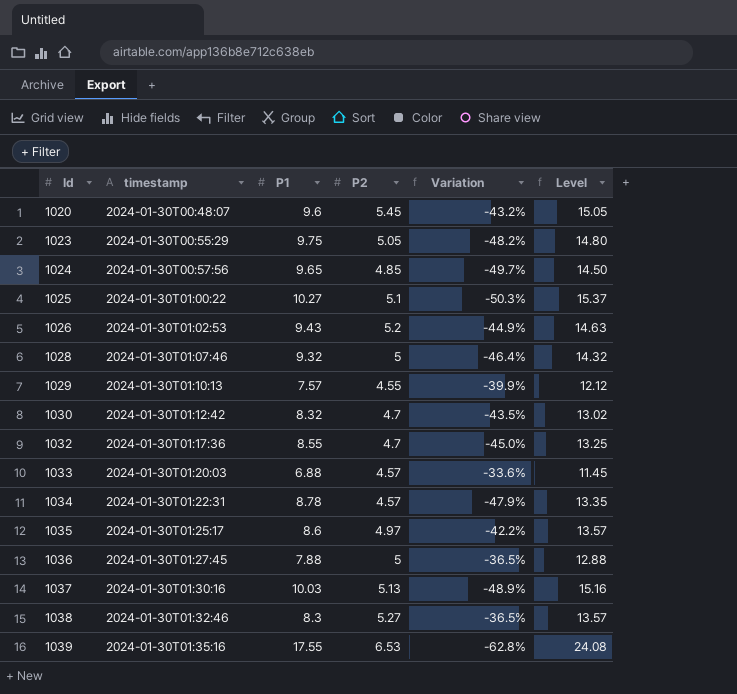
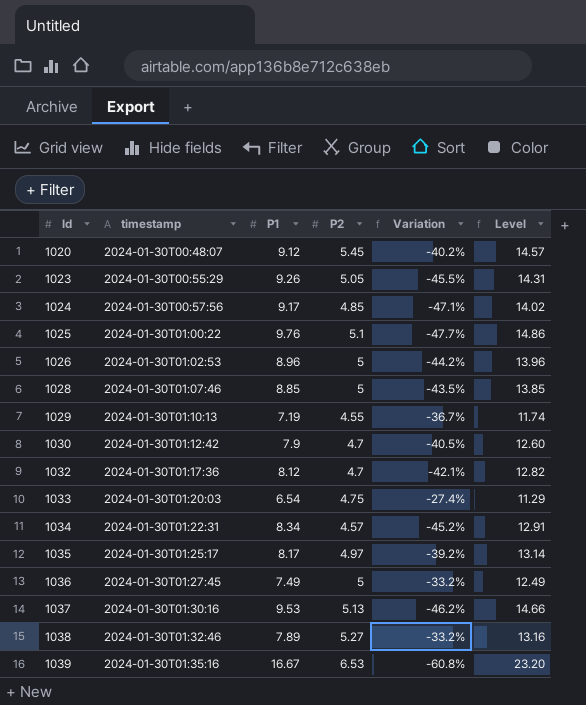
1020 | P1: 9.6 -> 9.12
1020 | Variation: -43.2% -> -40.2%
1020 | Level: 15.05 -> 14.57
1023 | P1: 9.75 -> 9.26
1023 | Variation: -48.2% -> -45.5%
1023 | Level: 14.80 -> 14.31
1024 | P1: 9.65 -> 9.17
1024 | Variation: -49.7% -> -47.1%
1024 | Level: 14.50 -> 14.02
1025 | P1: 10.27 -> 9.76
1025 | Variation: -50.3% -> -47.7%
1025 | Level: 15.37 -> 14.86
1026 | P1: 9.43 -> 8.96
1026 | P2: 5.2 -> 5
1026 | Variation: -44.9% -> -44.2%
1026 | Level: 14.63 -> 13.96
1028 | P1: 9.32 -> 8.85
1028 | Variation: -46.4% -> -43.5%
1028 | Level: 14.32 -> 13.85
1029 | P1: 7.57 -> 7.19
1029 | Variation: -39.9% -> -36.7%
1029 | Level: 12.12 -> 11.74
1030 | P1: 8.32 -> 7.9
1030 | Variation: -43.5% -> -40.5%
1030 | Level: 13.02 -> 12.60
1032 | P1: 8.55 -> 8.12
1032 | Variation: -45.0% -> -42.1%
1032 | Level: 13.25 -> 12.82
1033 | P1: 6.88 -> 6.54
1033 | P2: 4.57 -> 4.75
1033 | Variation: -33.6% -> -27.4%
1033 | Level: 11.45 -> 11.29
1034 | P1: 8.78 -> 8.34
1034 | Variation: -47.9% -> -45.2%
1034 | Level: 13.35 -> 12.91
1035 | P1: 8.6 -> 8.17
1035 | Variation: -42.2% -> -39.2%
1035 | Level: 13.57 -> 13.14
1036 | P1: 7.88 -> 7.49
1036 | Variation: -36.5% -> -33.2%
1036 | Level: 12.88 -> 12.49
1037 | P1: 10.03 -> 9.53
1037 | Variation: -48.9% -> -46.2%
1037 | Level: 15.16 -> 14.66
1038 | P1: 8.3 -> 7.89
1038 | Variation: -36.5% -> -33.2%
1038 | Level: 13.57 -> 13.16
1039 | P1: 17.55 -> 16.67
1039 | Variation: -62.8% -> -60.8%
1039 | Level: 24.08 -> 23.20

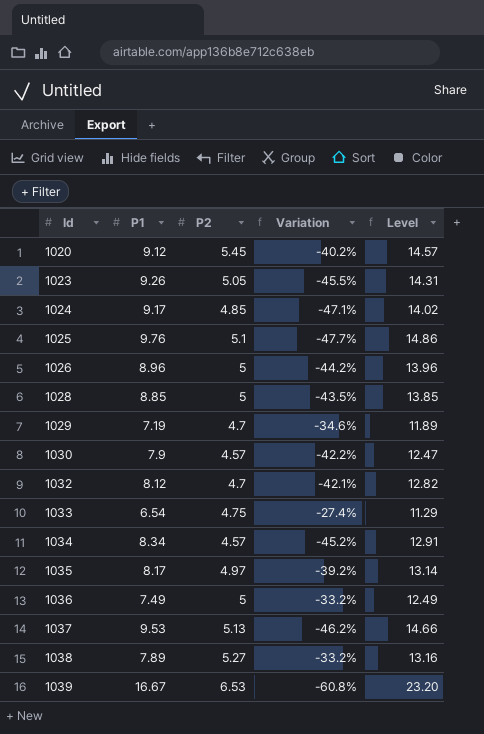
column timestamp | position: 2 -> none
1029 | P2: 4.55 -> 4.7
1029 | Variation: -36.7% -> -34.6%
1029 | Level: 11.74 -> 11.89
1030 | P2: 4.7 -> 4.57
1030 | Variation: -40.5% -> -42.2%
1030 | Level: 12.60 -> 12.47

